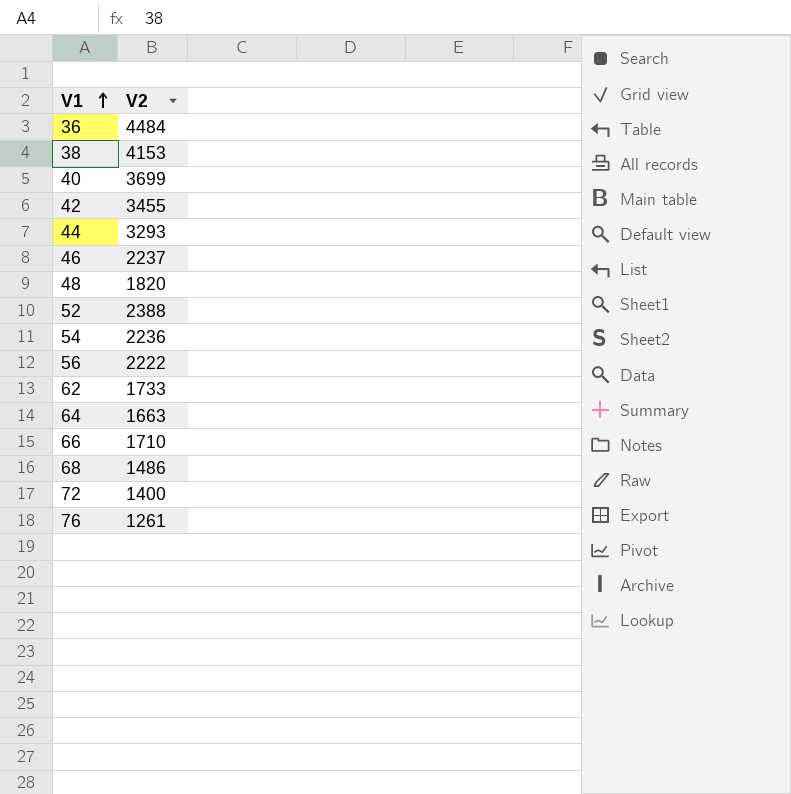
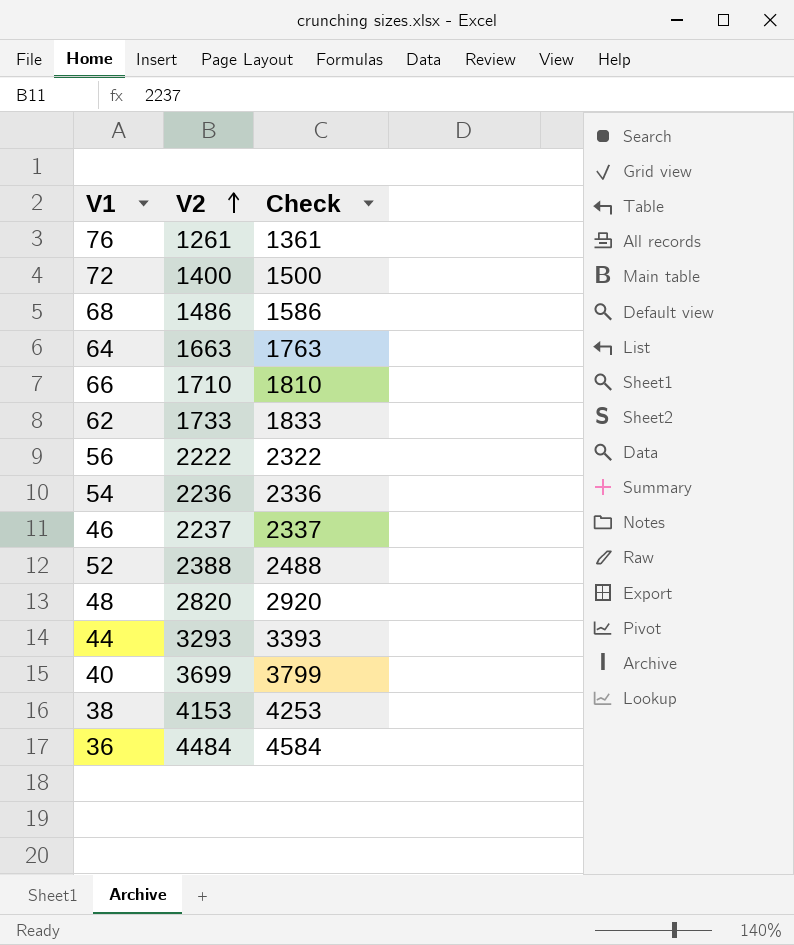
row order: V1 ascending -> V2 ascending
column Check | formula: none -> [V2] + 100
row 42: 3455 -> none
48 | V2: 1820 -> 2820

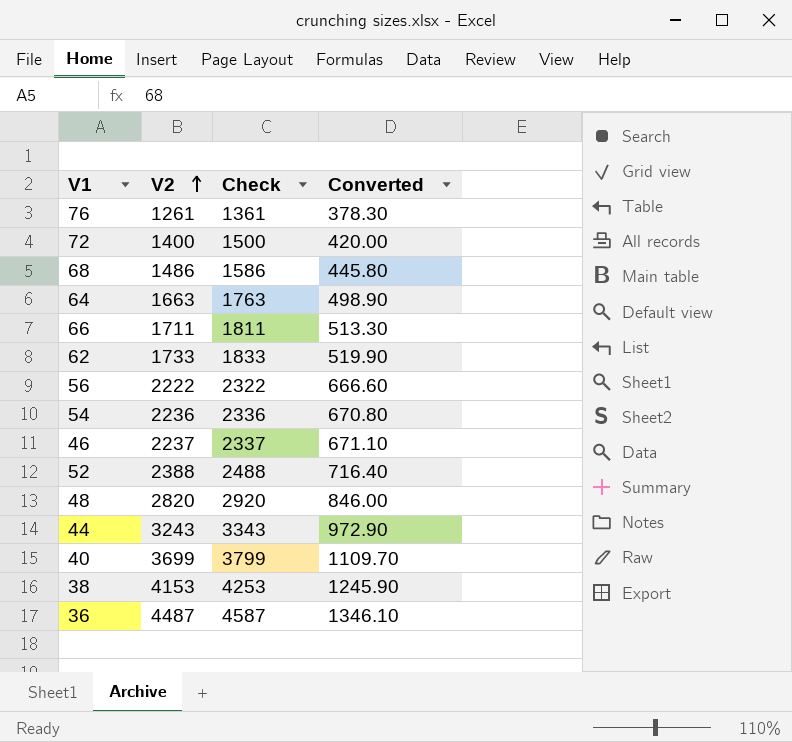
column Converted | formula: none -> [V2] * 0.3
66 | V2: 1710 -> 1711
66 | Check: 1810 -> 1811
44 | V2: 3293 -> 3243
44 | Check: 3393 -> 3343
36 | V2: 4484 -> 4487
36 | Check: 4584 -> 4587

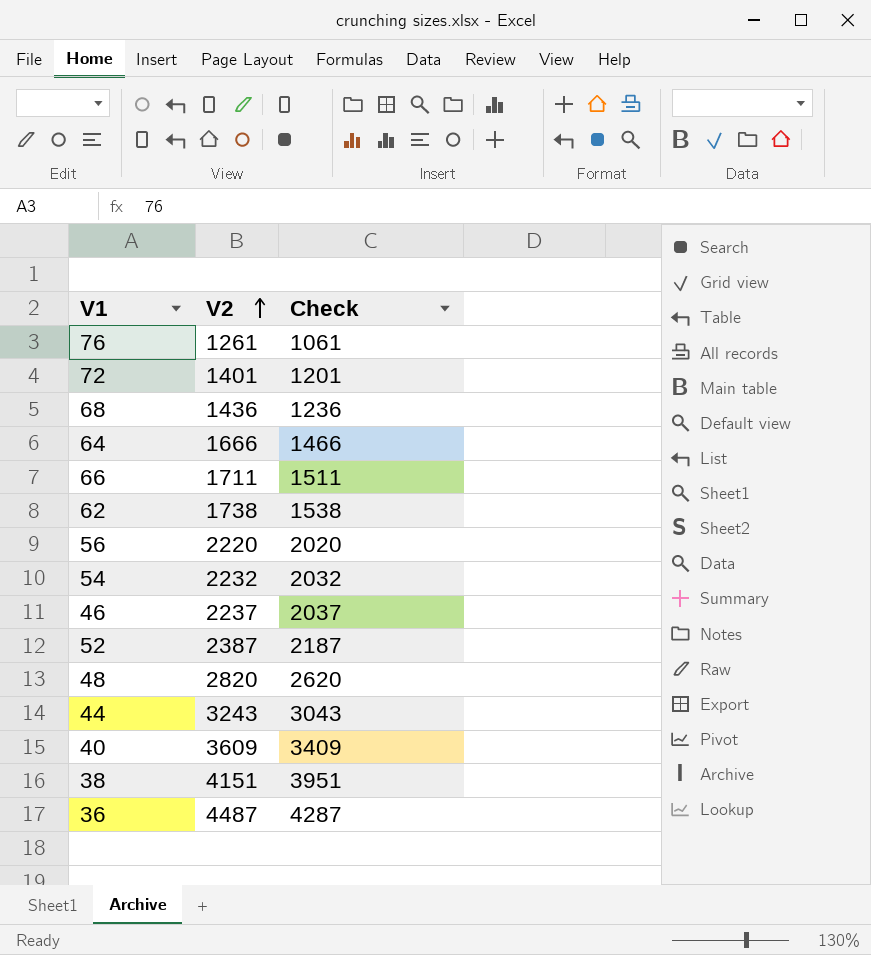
column Converted | formula: [V2] * 0.3 -> none
column Check | formula: [V2] + 100 -> [V2] - 200
72 | V2: 1400 -> 1401
68 | V2: 1486 -> 1436
64 | V2: 1663 -> 1666
62 | V2: 1733 -> 1738
56 | V2: 2222 -> 2220
54 | V2: 2236 -> 2232
52 | V2: 2388 -> 2387
40 | V2: 3699 -> 3609
38 | V2: 4153 -> 4151

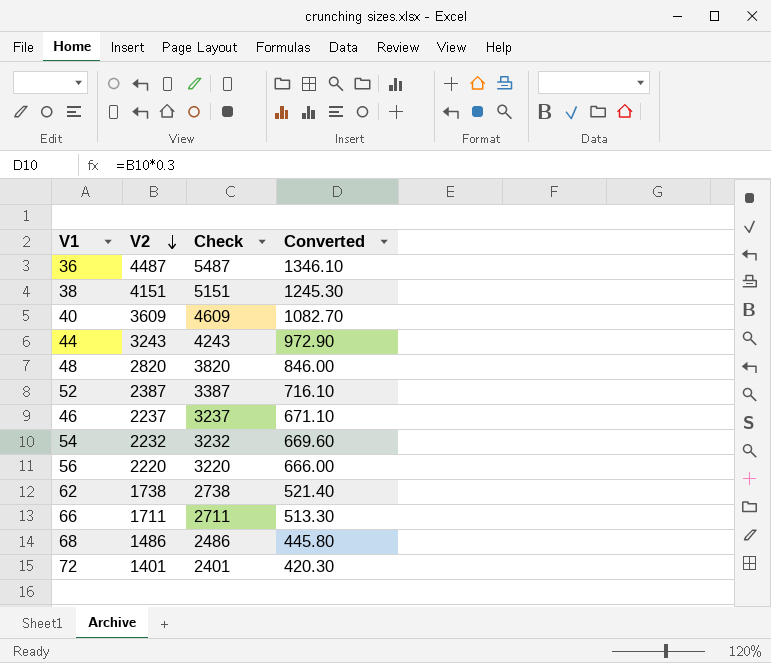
row order: V2 ascending -> V2 descending
column Check | formula: [V2] - 200 -> [V2] + 1000
column Converted | formula: none -> [V2] * 0.3
row 76: 1261 | 1061 -> none
row 64: 1666 | 1466 -> none
68 | V2: 1436 -> 1486

